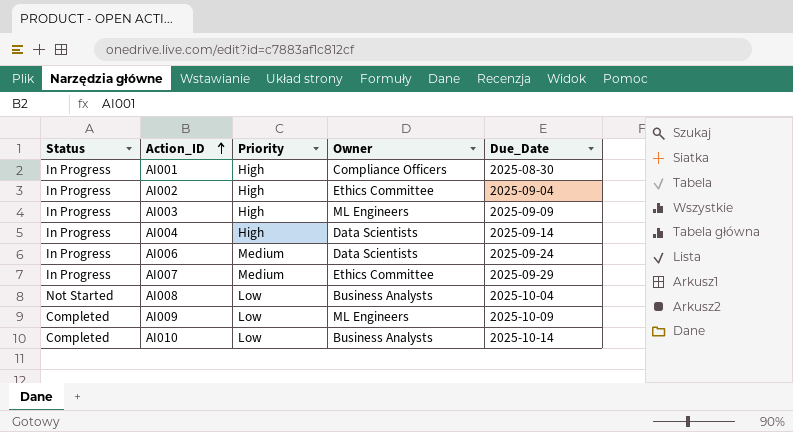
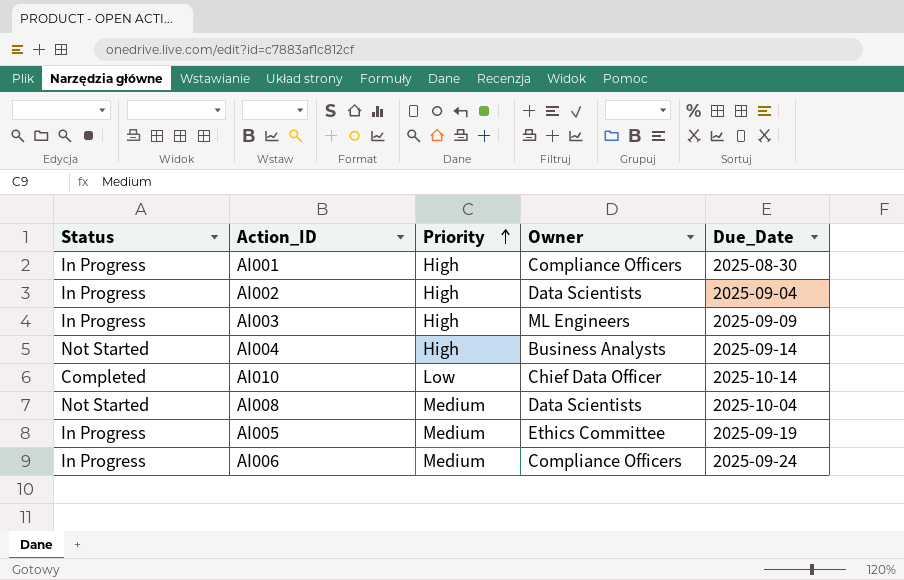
row order: Action_ID ascending -> Priority ascending
row AI007: In Progress | Medium | Ethics Committee | 2025-09-29 -> none
row AI009: Completed | Low | ML Engineers | 2025-10-09 -> none
AI002 | Owner: Ethics Committee -> Data Scientists
AI004 | Status: In Progress -> Not Started
AI004 | Owner: Data Scientists -> Business Analysts
AI010 | Owner: Business Analysts -> Chief Data Officer
AI008 | Priority: Low -> Medium
AI008 | Owner: Business Analysts -> Data Scientists
row AI005: none -> In Progress | Medium | Ethics Committee | 2025-09-19
AI006 | Owner: Data Scientists -> Compliance Officers

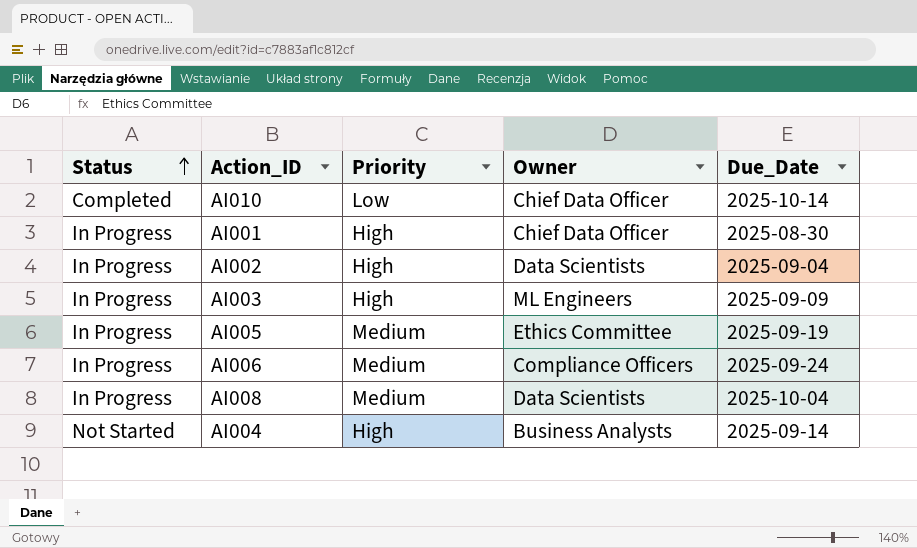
row order: Priority ascending -> Status ascending
AI001 | Owner: Compliance Officers -> Chief Data Officer
AI008 | Status: Not Started -> In Progress

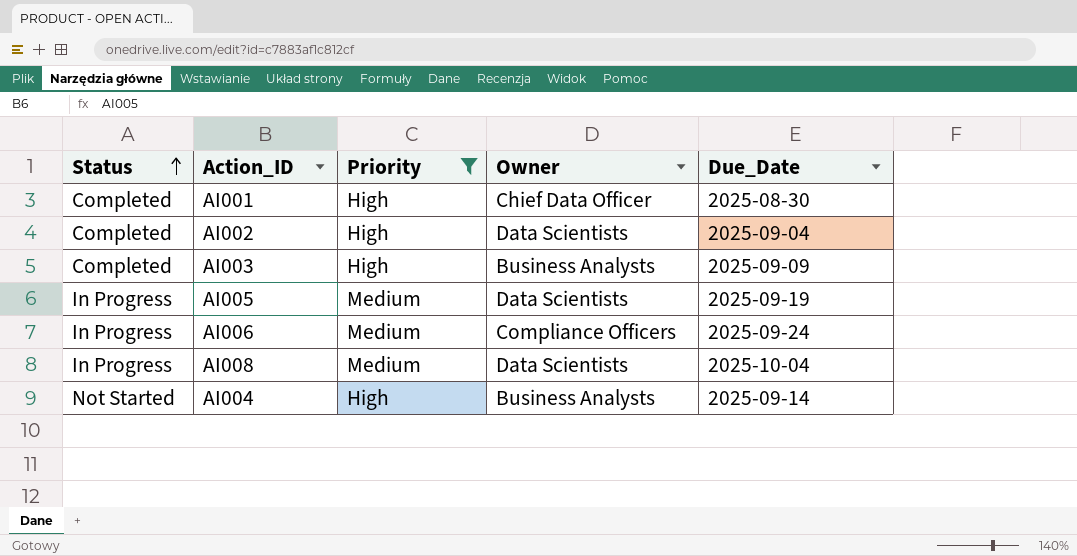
filter: none -> Priority != Low
AI001 | Status: In Progress -> Completed
AI002 | Status: In Progress -> Completed
AI003 | Status: In Progress -> Completed
AI003 | Owner: ML Engineers -> Business Analysts
AI005 | Owner: Ethics Committee -> Data Scientists

